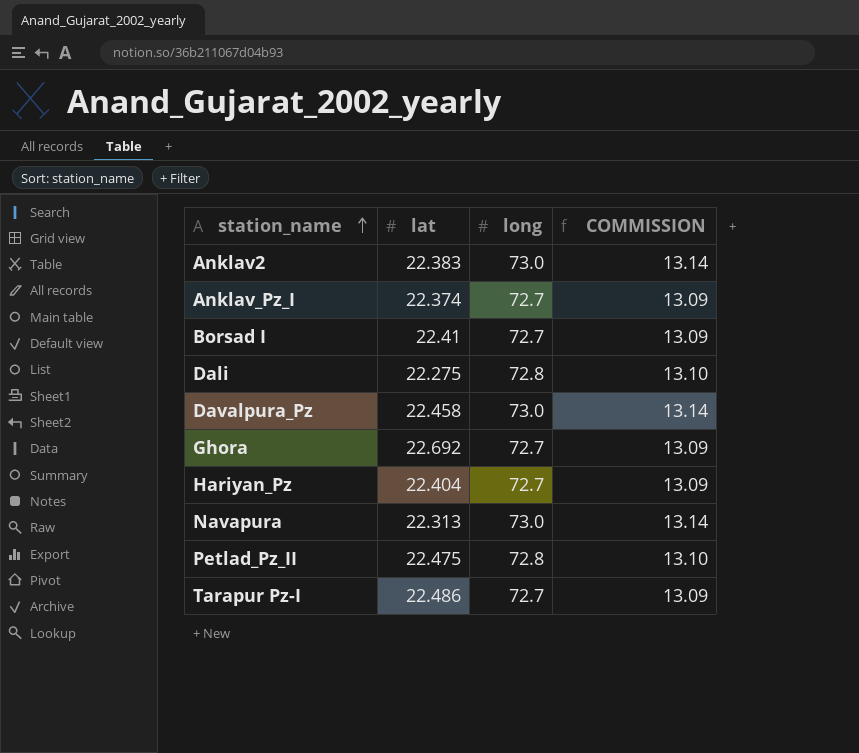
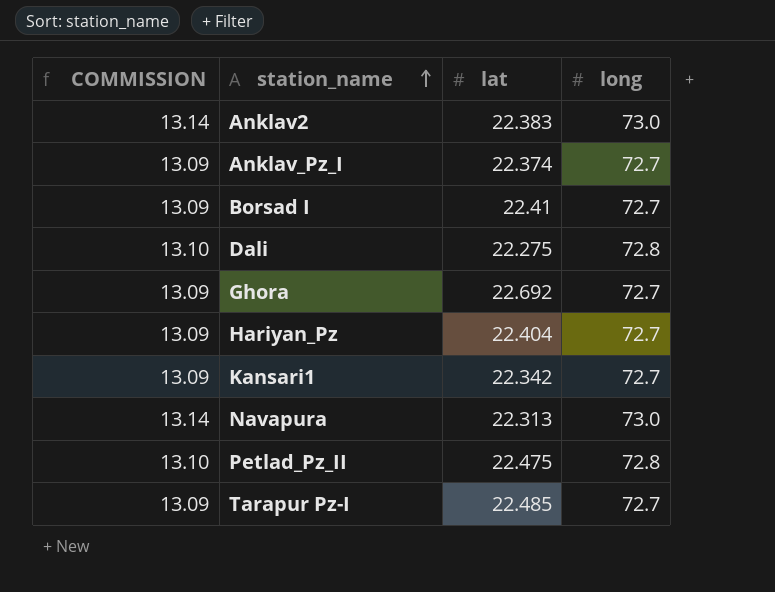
column COMMISSION | position: 4 -> 1
row Davalpura_Pz: 22.458 | 73.0 | 13.14 -> none
row Kansari1: none -> 13.09 | 22.342 | 72.7
Tarapur Pz-I | lat: 22.486 -> 22.485

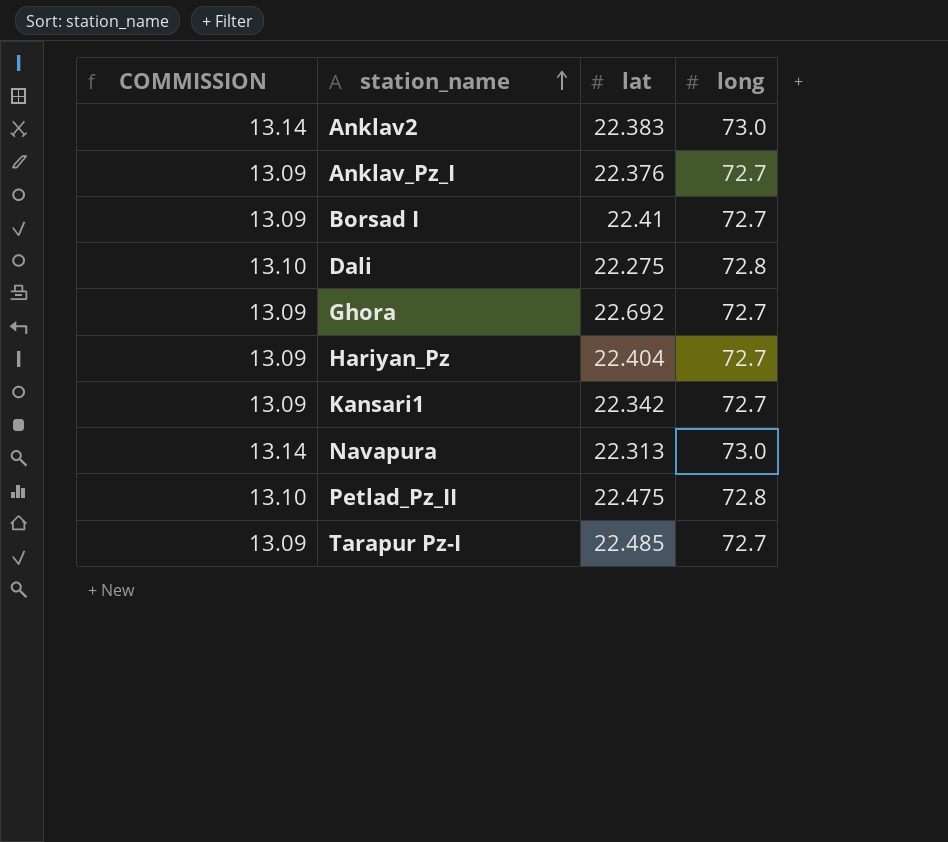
Anklav_Pz_I | lat: 22.374 -> 22.376

